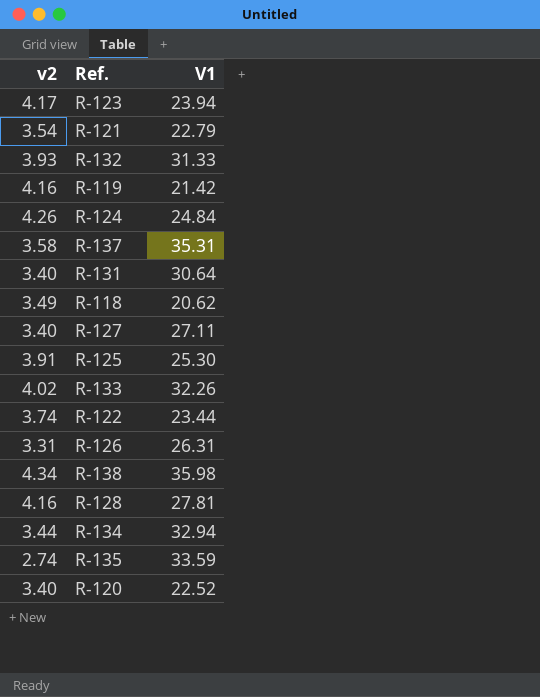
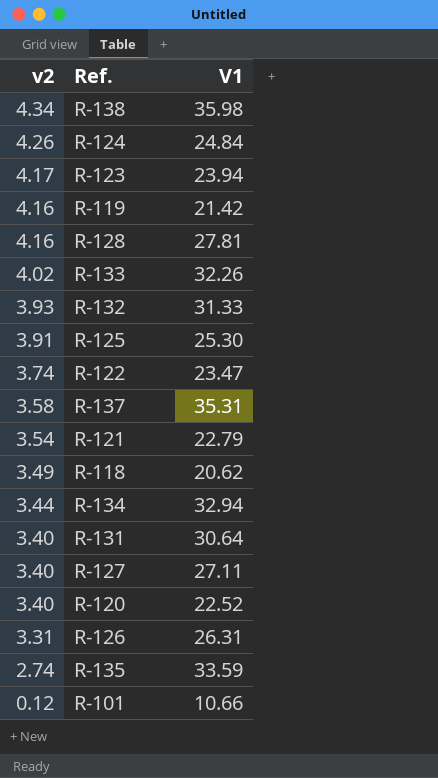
row order: none -> v2 descending
R-122 | V1: 23.44 -> 23.47
row R-101: none -> 0.12 | 10.66

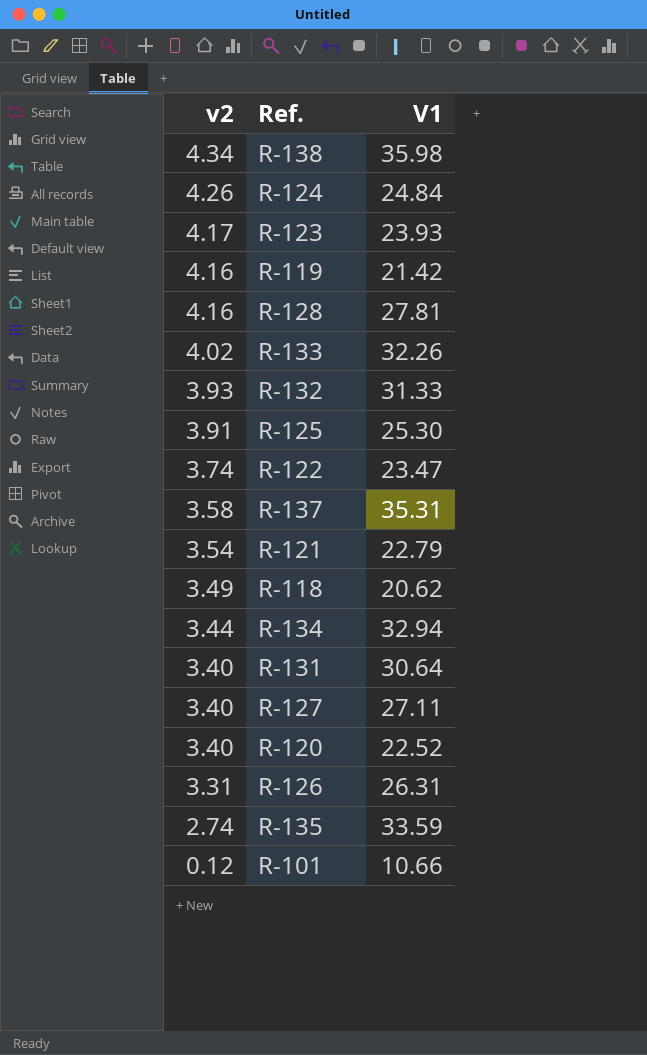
R-123 | V1: 23.94 -> 23.93

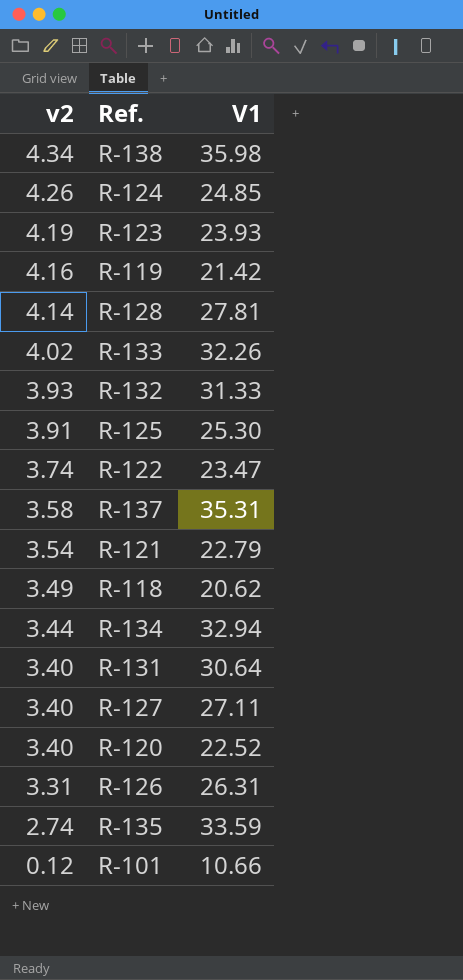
R-124 | V1: 24.84 -> 24.85
R-123 | v2: 4.17 -> 4.19
R-128 | v2: 4.16 -> 4.14

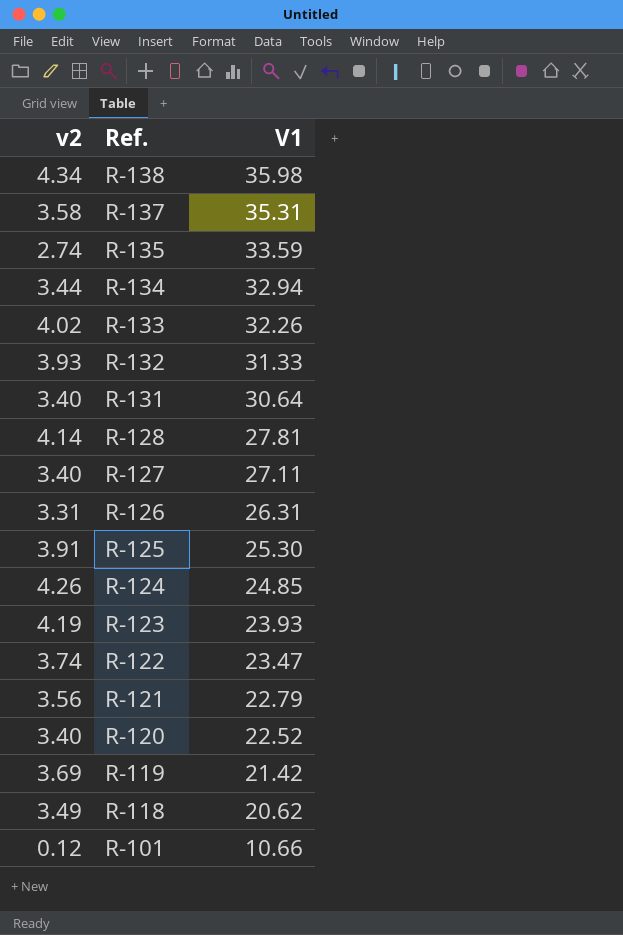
row order: v2 descending -> Ref. descending
R-121 | v2: 3.54 -> 3.56
R-119 | v2: 4.16 -> 3.69

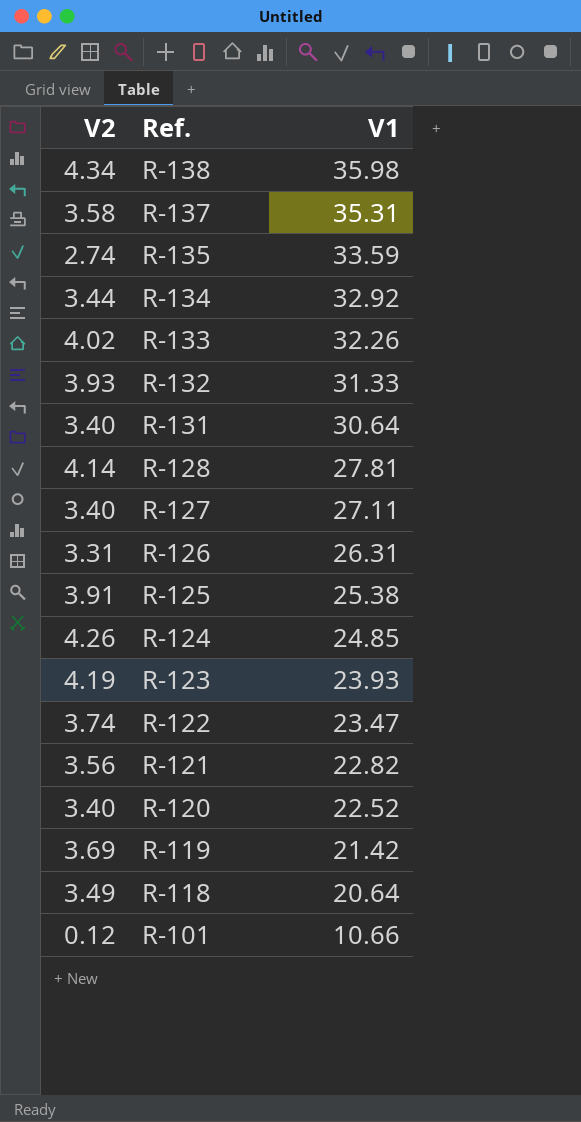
column name: v2 -> V2
R-134 | V1: 32.94 -> 32.92
R-125 | V1: 25.30 -> 25.38
R-121 | V1: 22.79 -> 22.82
R-118 | V1: 20.62 -> 20.64

